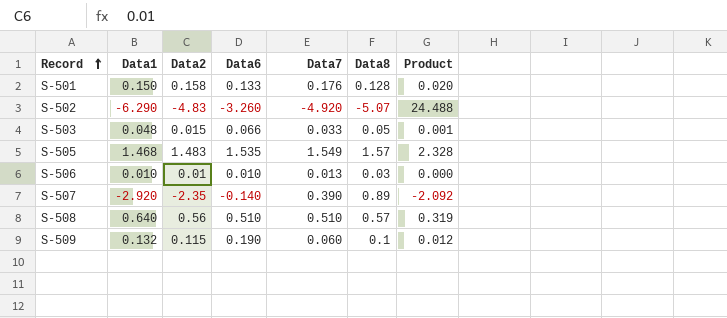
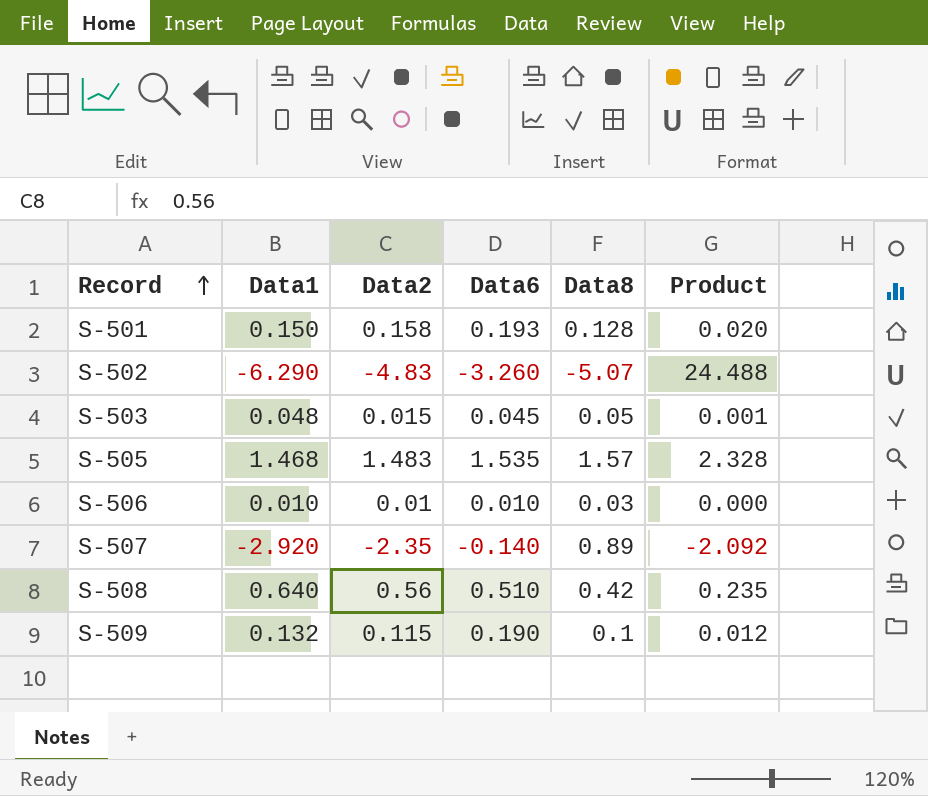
column Data7 | position: 5 -> none
S-501 | Data6: 0.133 -> 0.193
S-503 | Data6: 0.066 -> 0.045
S-508 | Data8: 0.57 -> 0.42
S-508 | Product: 0.319 -> 0.235

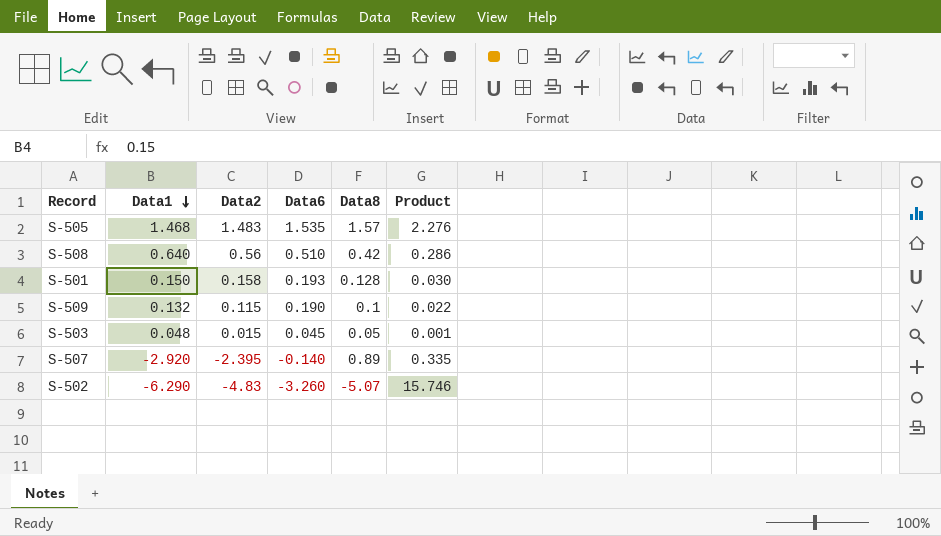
row order: Record ascending -> Data1 descending
column Product | formula: [Data2] * [Data8] -> [Data2] * [Data6]
row S-506: 0.010 | 0.01 | 0.010 | 0.03 | 0.000 -> none
S-507 | Data2: -2.35 -> -2.395

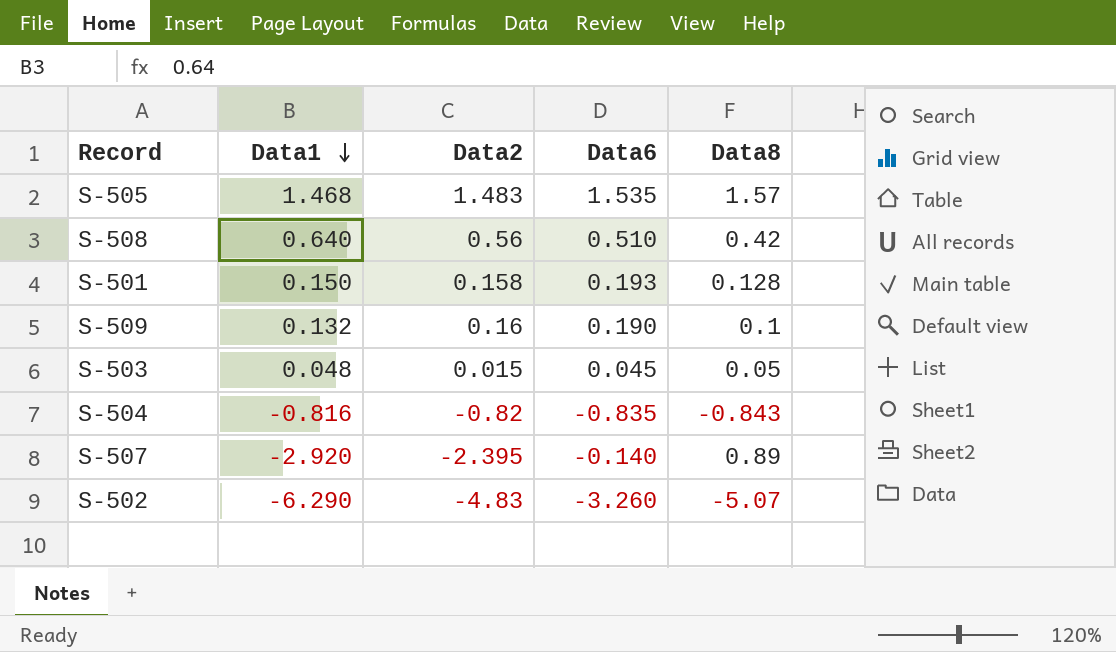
column Product | formula: [Data2] * [Data6] -> none
S-509 | Data2: 0.115 -> 0.16
row S-504: none -> -0.816 | -0.82 | -0.835 | -0.843

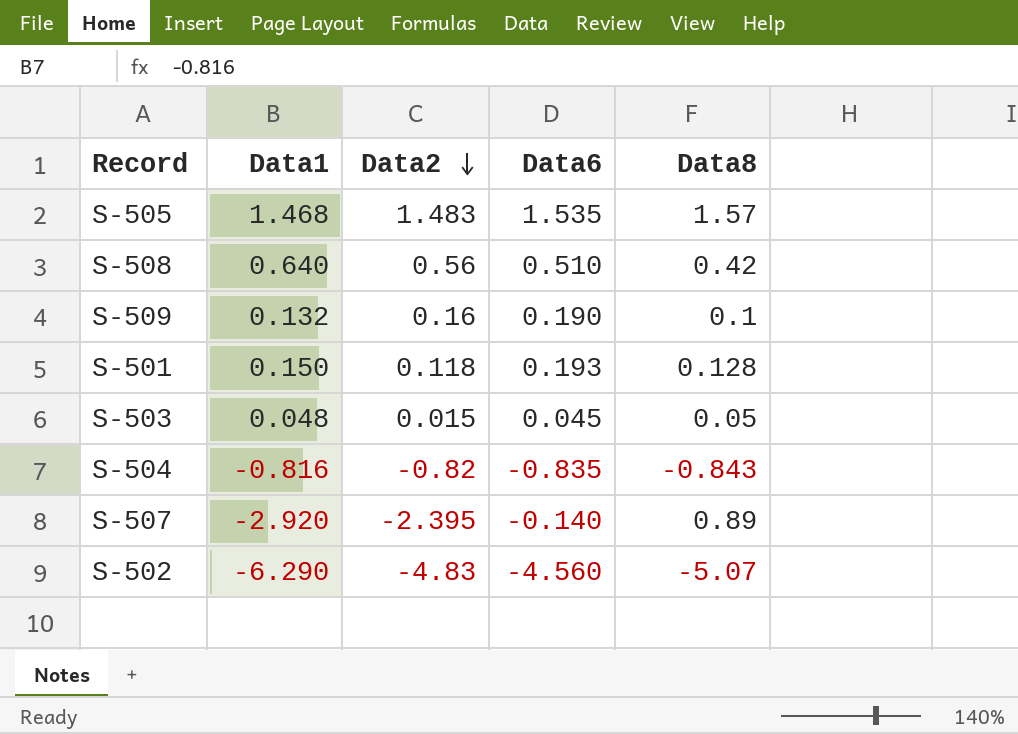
row order: Data1 descending -> Data2 descending
S-501 | Data2: 0.158 -> 0.118
S-502 | Data6: -3.260 -> -4.560

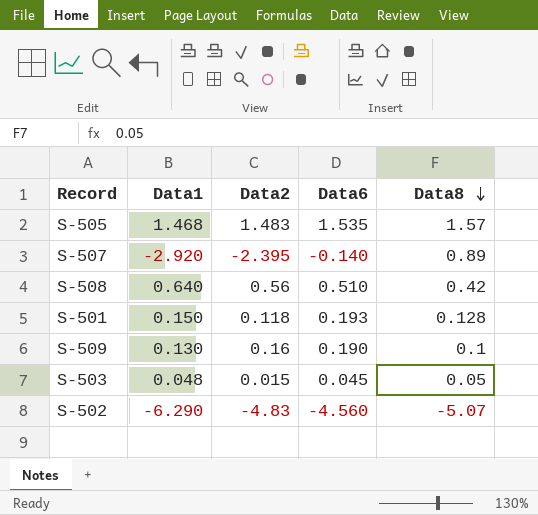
row order: Data2 descending -> Data8 descending
row S-504: -0.816 | -0.82 | -0.835 | -0.843 -> none
S-509 | Data1: 0.132 -> 0.130

